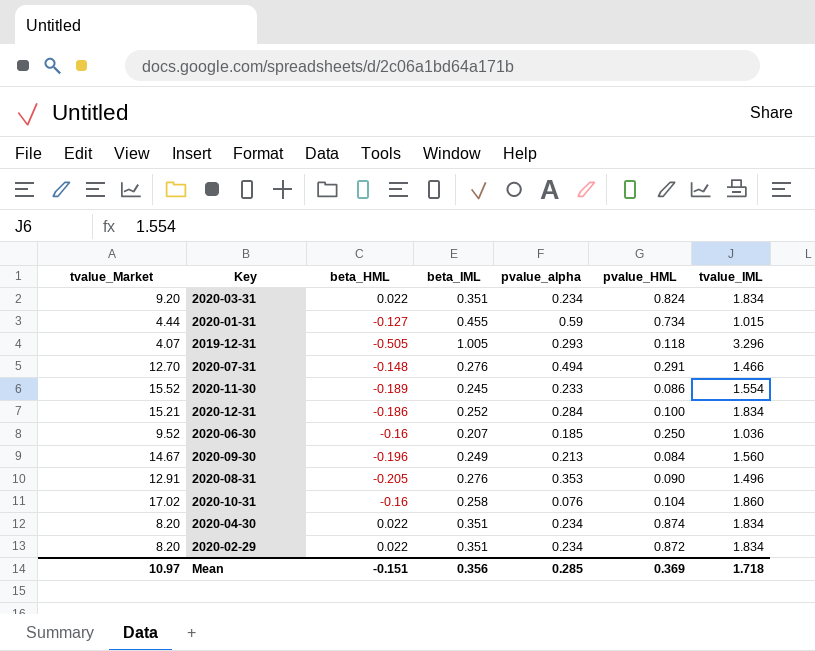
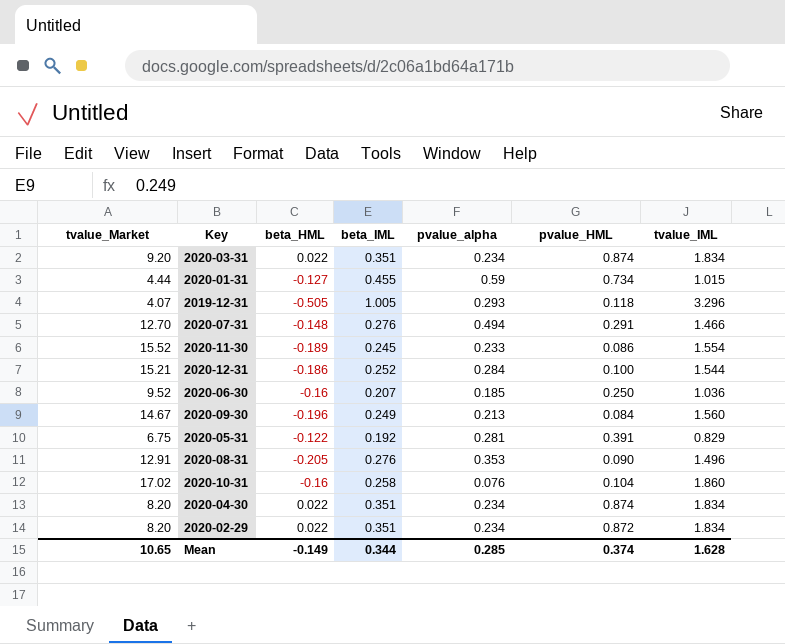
2020-03-31 | pvalue_HML: 0.824 -> 0.874
2020-12-31 | tvalue_IML: 1.834 -> 1.544
row 2020-05-31: none -> 6.75 | -0.122 | 0.192 | 0.281 | 0.391 | 0.829
Mean | tvalue_Market: 10.97 -> 10.65
Mean | beta_HML: -0.151 -> -0.149
Mean | beta_IML: 0.356 -> 0.344
Mean | pvalue_HML: 0.369 -> 0.374
Mean | tvalue_IML: 1.718 -> 1.628

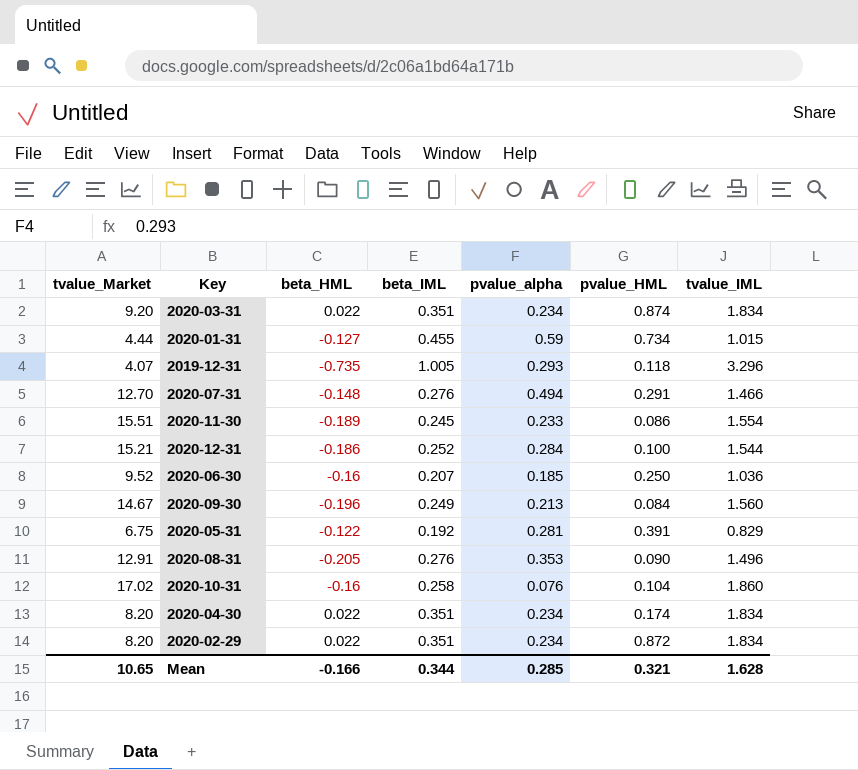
2019-12-31 | beta_HML: -0.505 -> -0.735
2020-11-30 | tvalue_Market: 15.52 -> 15.51
2020-04-30 | pvalue_HML: 0.874 -> 0.174
Mean | beta_HML: -0.149 -> -0.166
Mean | pvalue_HML: 0.374 -> 0.321

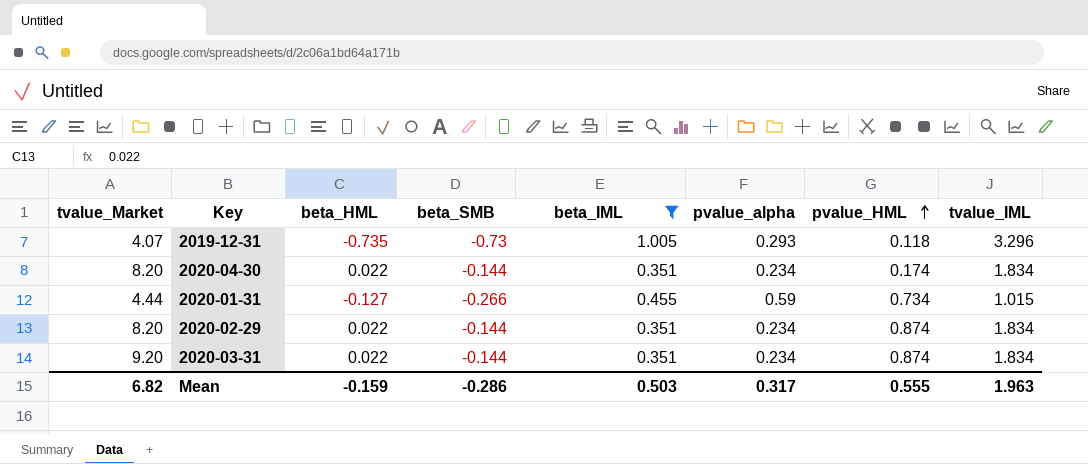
filter: none -> beta_IML >= 0.351
row order: none -> pvalue_HML ascending
column beta_SMB | position: none -> 4
2020-02-29 | pvalue_HML: 0.872 -> 0.874
Mean | tvalue_Market: 10.65 -> 6.82
Mean | beta_HML: -0.166 -> -0.159
Mean | beta_IML: 0.344 -> 0.503
Mean | pvalue_alpha: 0.285 -> 0.317
Mean | pvalue_HML: 0.321 -> 0.555
Mean | tvalue_IML: 1.628 -> 1.963

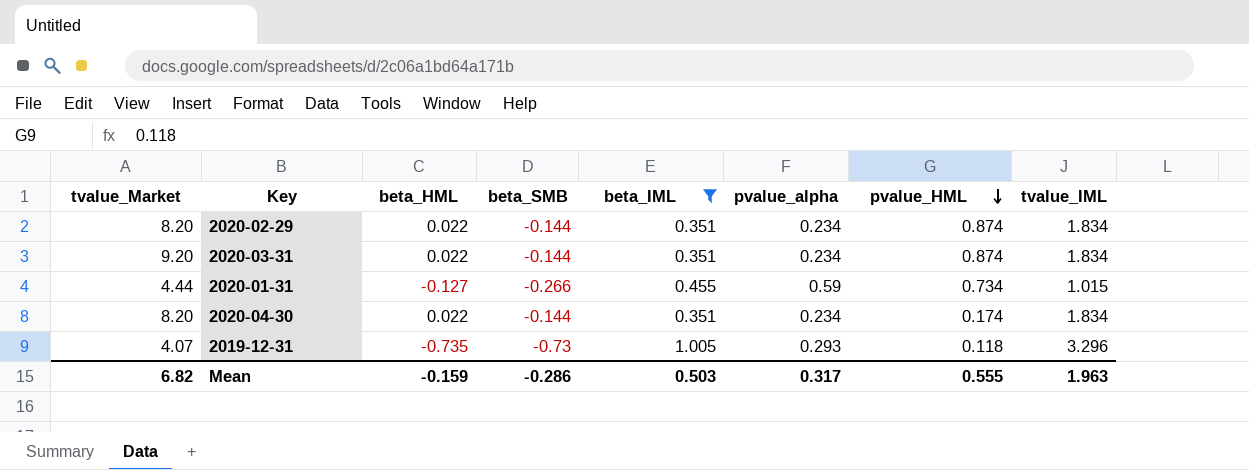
row order: pvalue_HML ascending -> pvalue_HML descending

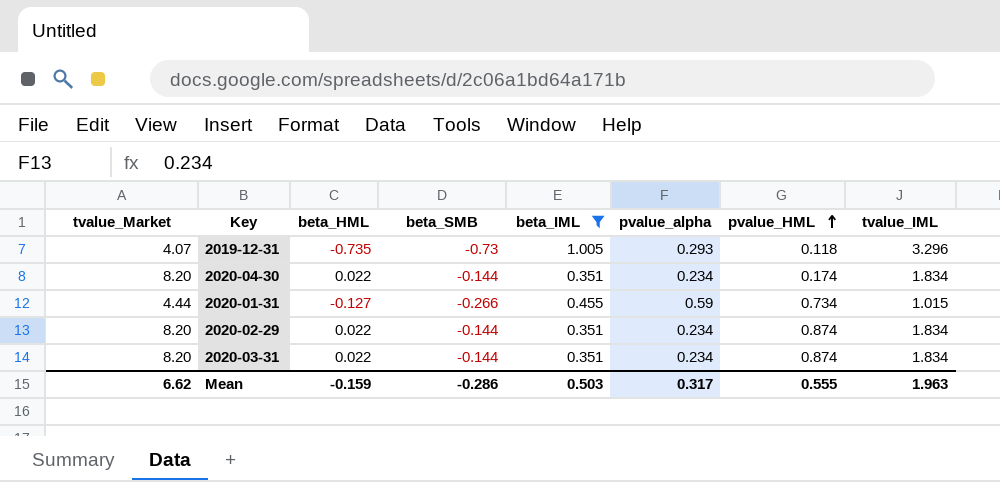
row order: pvalue_HML descending -> pvalue_HML ascending
2020-03-31 | tvalue_Market: 9.20 -> 8.20
Mean | tvalue_Market: 6.82 -> 6.62

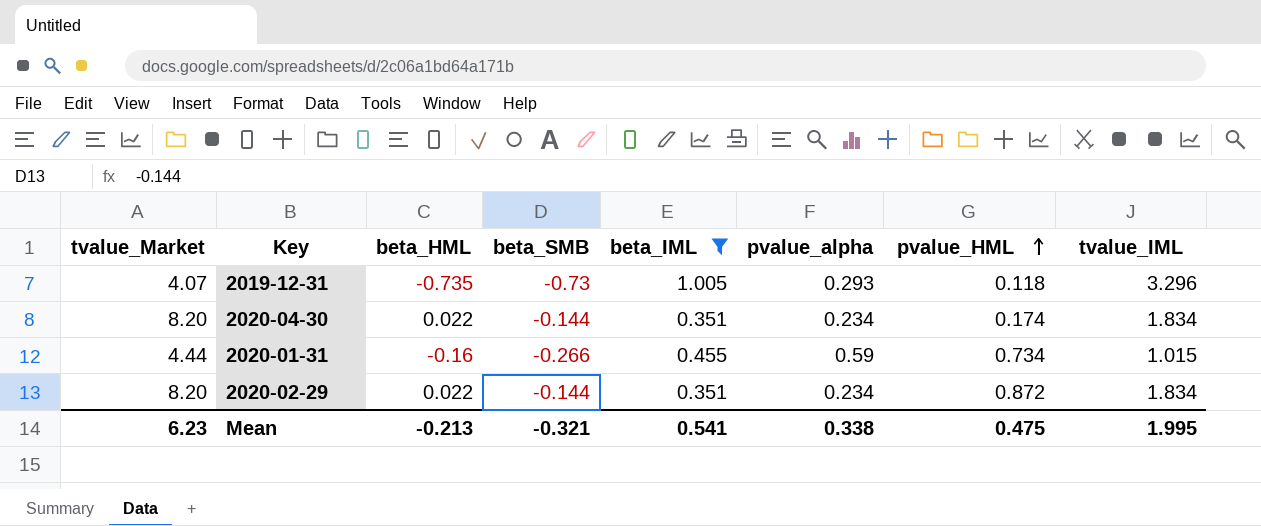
row 2020-03-31: 8.20 | 0.022 | -0.144 | 0.351 | 0.234 | 0.874 | 1.834 -> none
2020-01-31 | beta_HML: -0.127 -> -0.16
2020-02-29 | pvalue_HML: 0.874 -> 0.872
Mean | tvalue_Market: 6.62 -> 6.23
Mean | beta_HML: -0.159 -> -0.213
Mean | beta_SMB: -0.286 -> -0.321
Mean | beta_IML: 0.503 -> 0.541
Mean | pvalue_alpha: 0.317 -> 0.338
Mean | pvalue_HML: 0.555 -> 0.475
Mean | tvalue_IML: 1.963 -> 1.995

